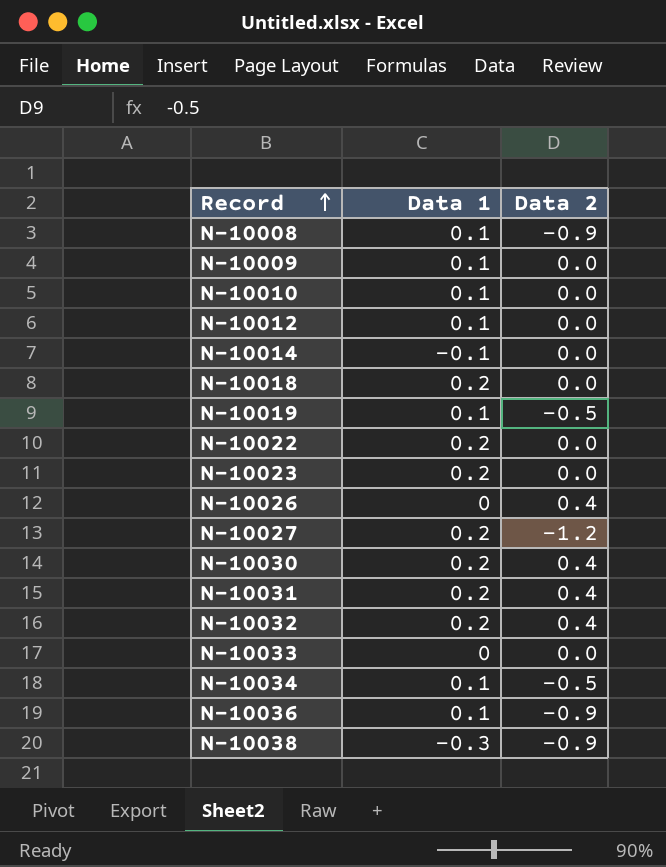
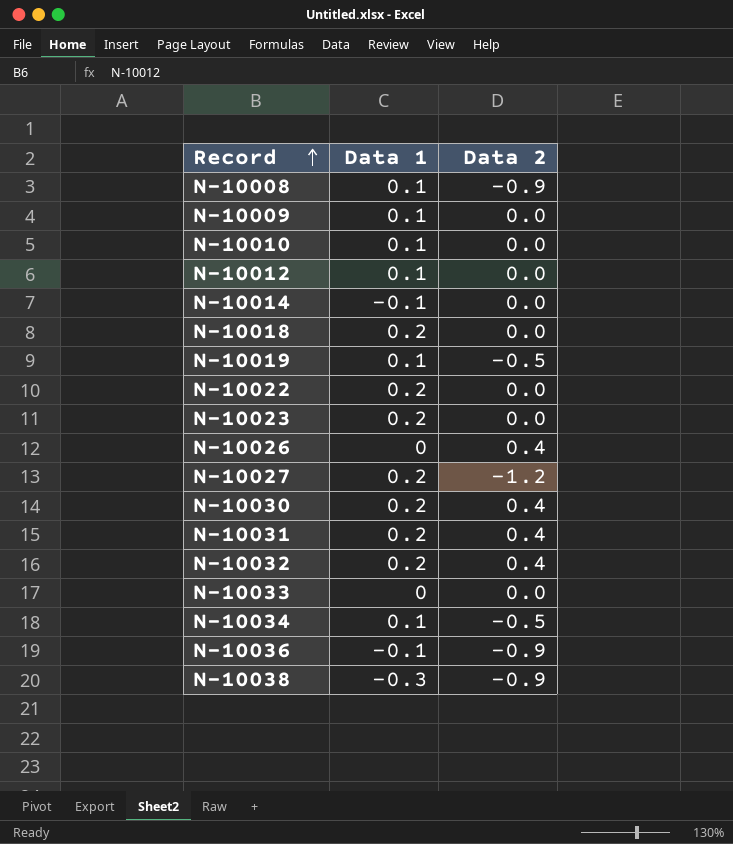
N-10036 | Data 1: 0.1 -> -0.1

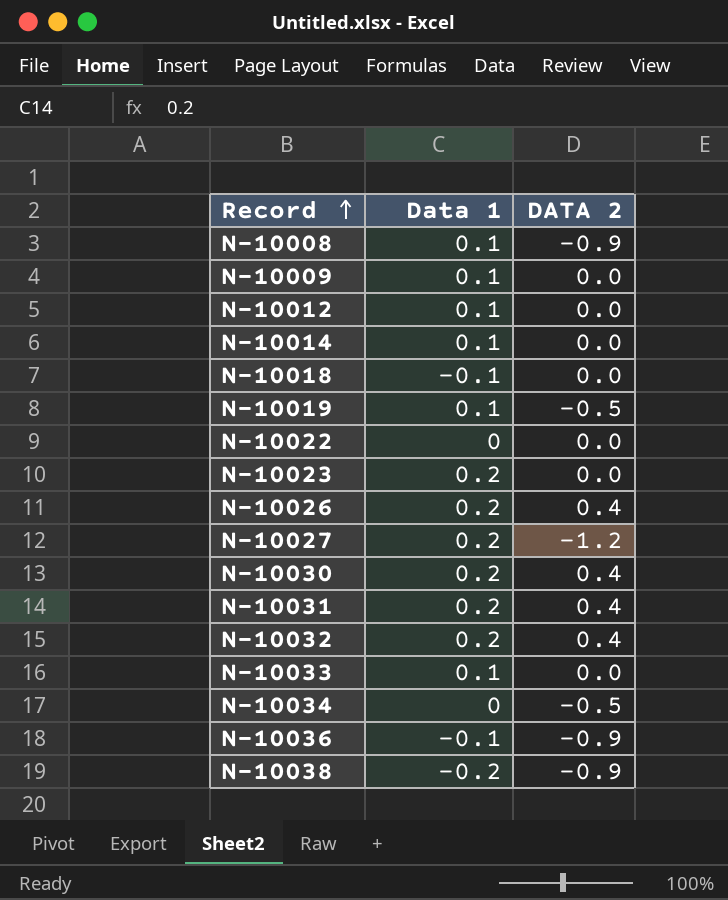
column name: Data 2 -> DATA 2
row N-10010: 0.1 | 0.0 -> none
N-10014 | Data 1: -0.1 -> 0.1
N-10018 | Data 1: 0.2 -> -0.1
N-10022 | Data 1: 0.2 -> 0
N-10026 | Data 1: 0 -> 0.2
N-10033 | Data 1: 0 -> 0.1
N-10034 | Data 1: 0.1 -> 0
N-10038 | Data 1: -0.3 -> -0.2

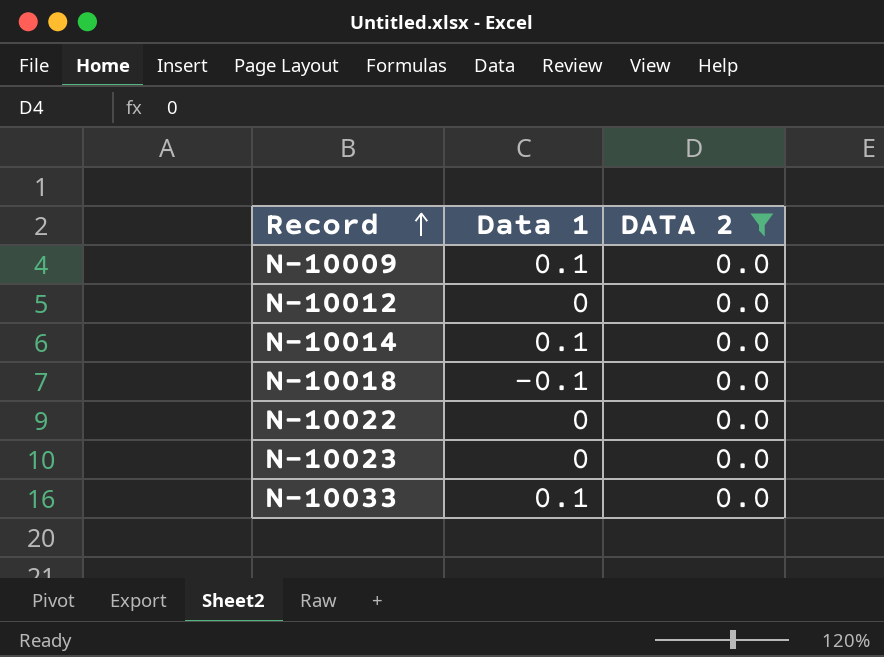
filter: none -> DATA 2 = 0.0
N-10012 | Data 1: 0.1 -> 0
N-10023 | Data 1: 0.2 -> 0

